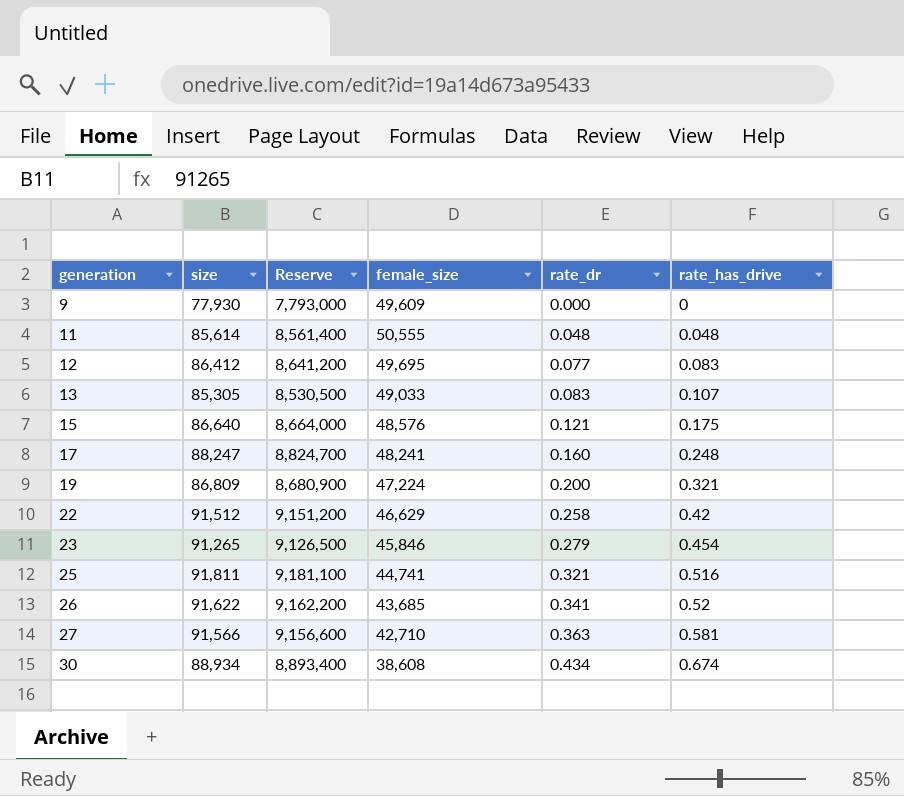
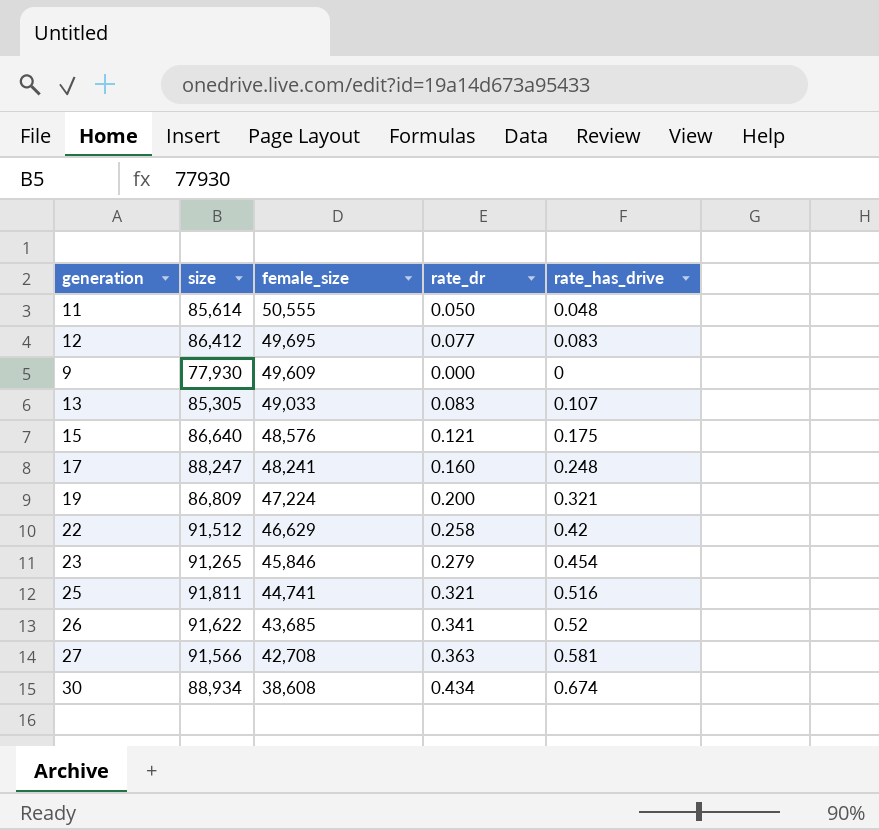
row order: generation ascending -> female_size descending
column Reserve | formula: [size] * 100 -> none
11 | rate_dr: 0.048 -> 0.050
27 | female_size: 42,710 -> 42,708

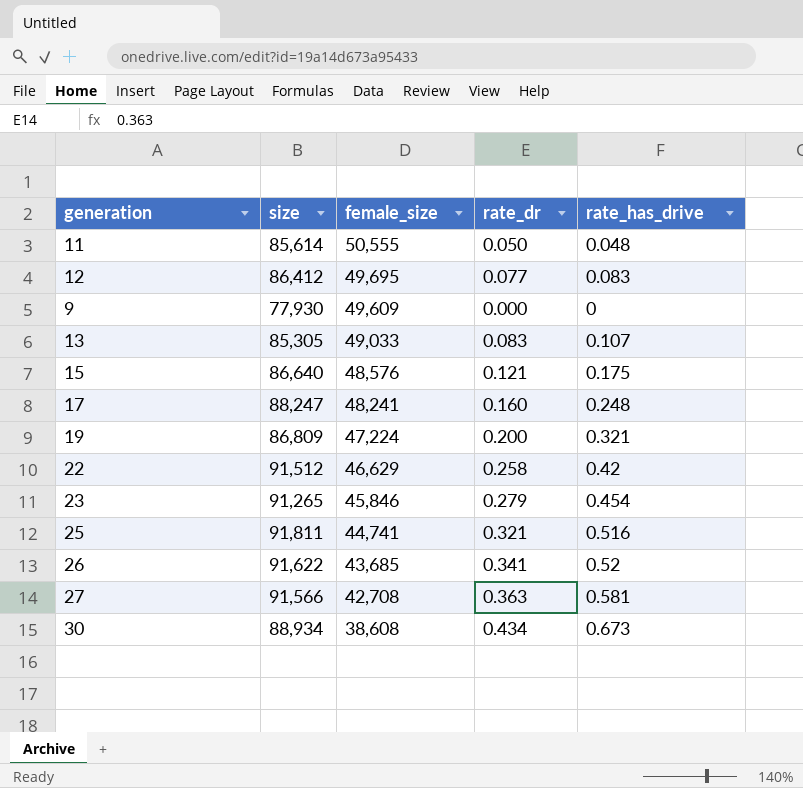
30 | rate_has_drive: 0.674 -> 0.673

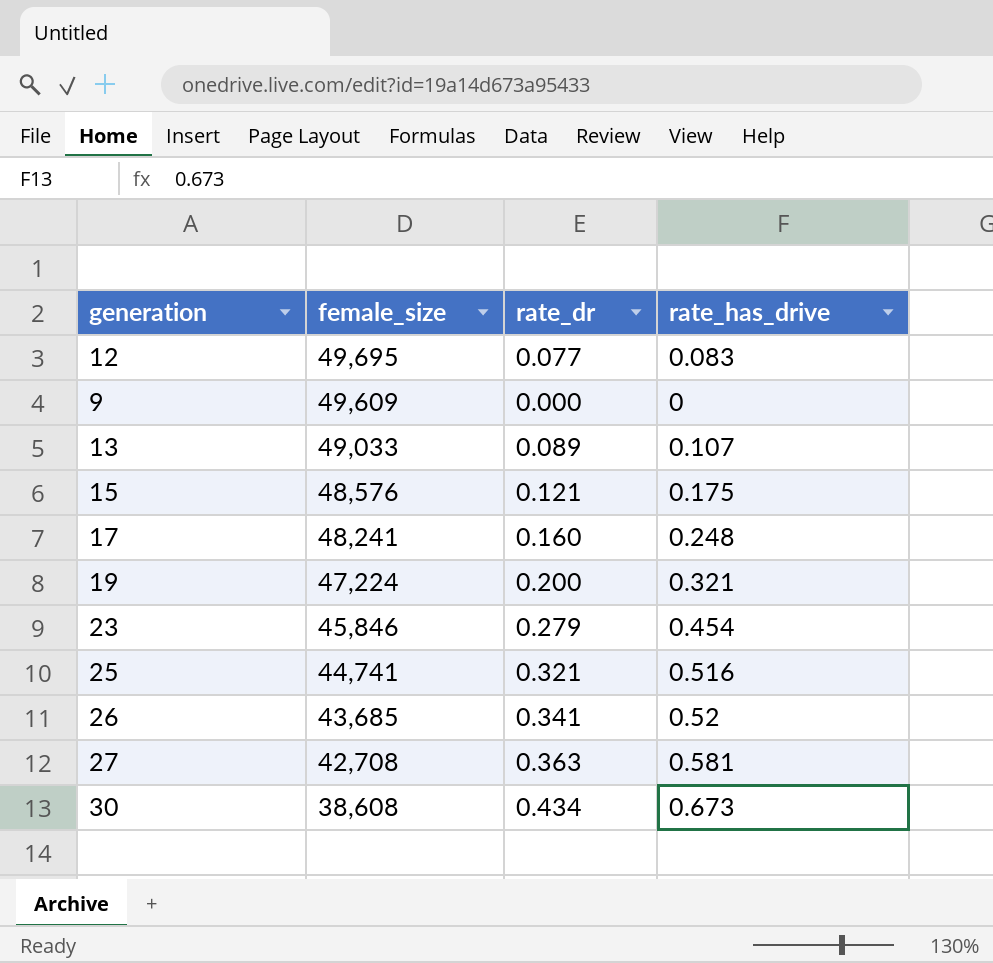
column size | position: 2 -> none
row 11: 85,614 | 50,555 | 0.050 | 0.048 -> none
row 22: 91,512 | 46,629 | 0.258 | 0.42 -> none
13 | rate_dr: 0.083 -> 0.089

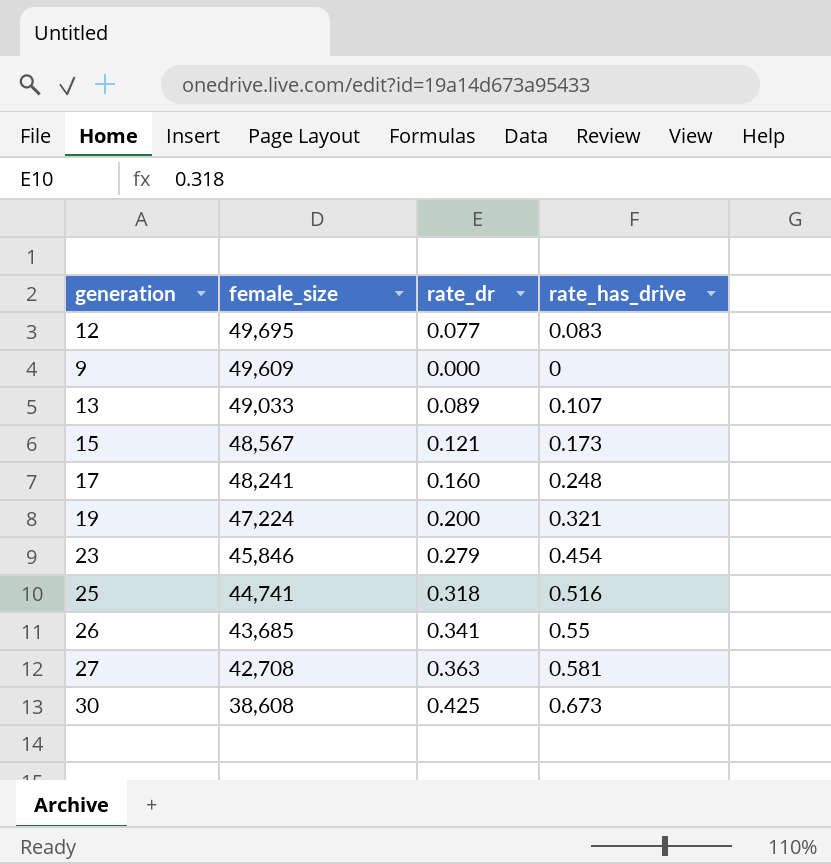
15 | female_size: 48,576 -> 48,567
15 | rate_has_drive: 0.175 -> 0.173
25 | rate_dr: 0.321 -> 0.318
26 | rate_has_drive: 0.52 -> 0.55
30 | rate_dr: 0.434 -> 0.425

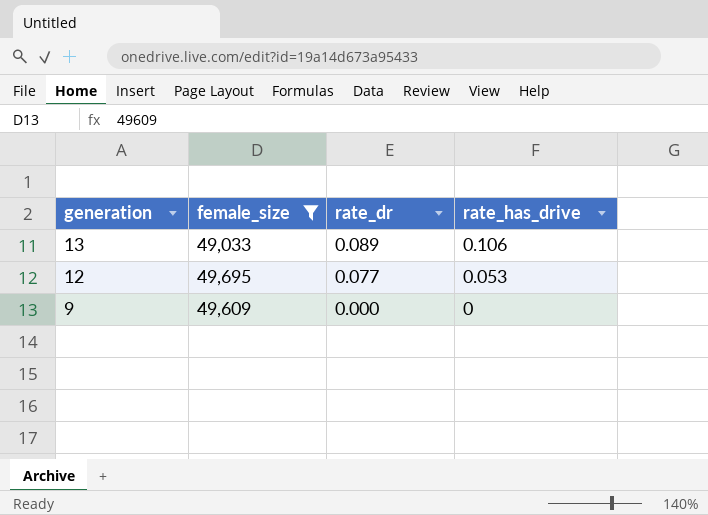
filter: none -> female_size >= 49,033
row order: female_size descending -> generation descending
13 | rate_has_drive: 0.107 -> 0.106
12 | rate_has_drive: 0.083 -> 0.053

